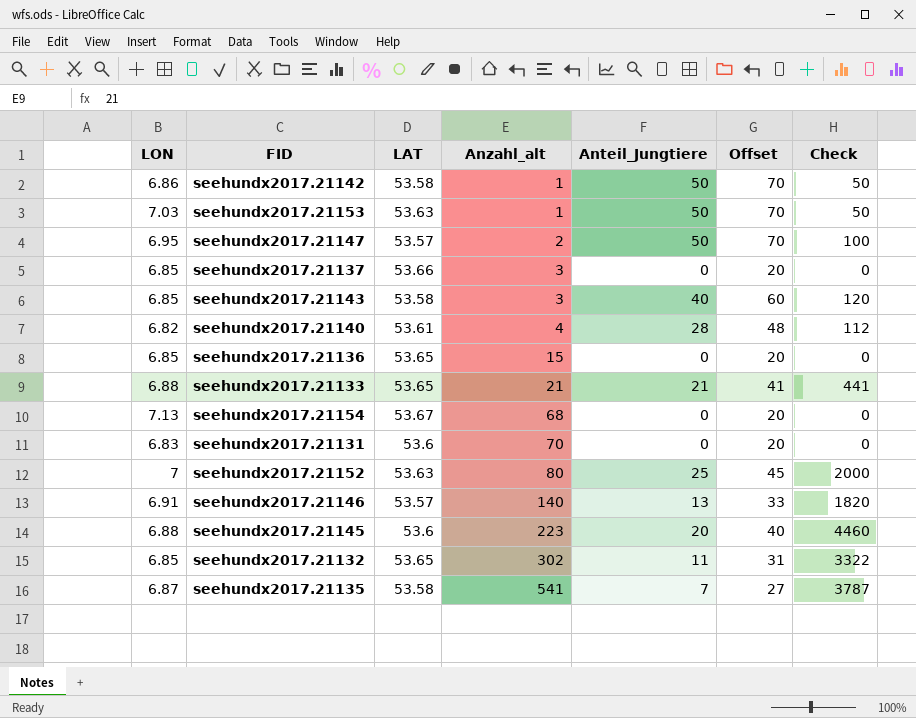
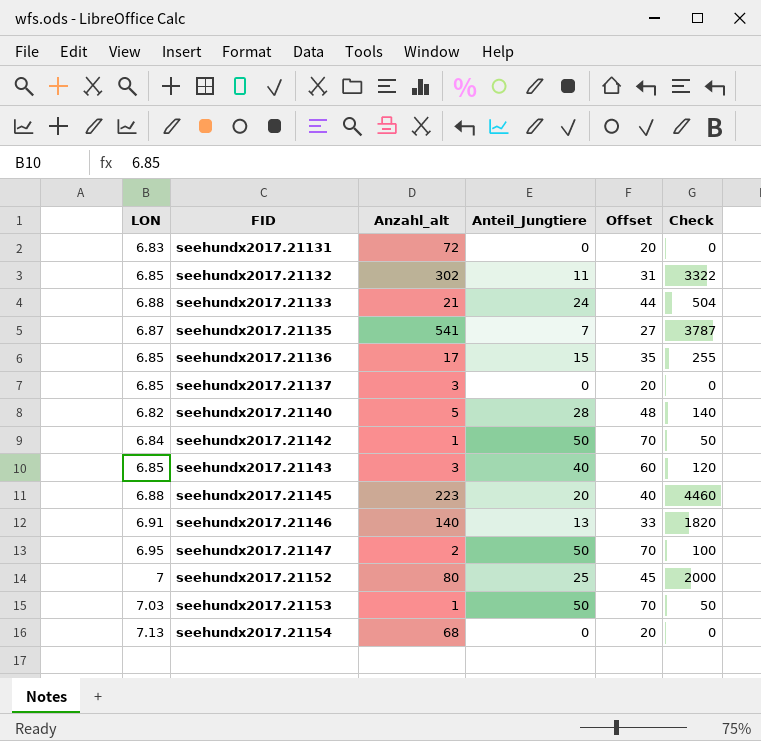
row order: Anzahl_alt ascending -> FID ascending
column LAT | position: 3 -> none
seehundx2017.21131 | Anzahl_alt: 70 -> 72
seehundx2017.21133 | Anteil_Jungtiere: 21 -> 24
seehundx2017.21133 | Offset: 41 -> 44
seehundx2017.21133 | Check: 441 -> 504
seehundx2017.21136 | Anzahl_alt: 15 -> 17
seehundx2017.21136 | Anteil_Jungtiere: 0 -> 15
seehundx2017.21136 | Offset: 20 -> 35
seehundx2017.21136 | Check: 0 -> 255
seehundx2017.21140 | Anzahl_alt: 4 -> 5
seehundx2017.21140 | Check: 112 -> 140
seehundx2017.21142 | LON: 6.86 -> 6.84

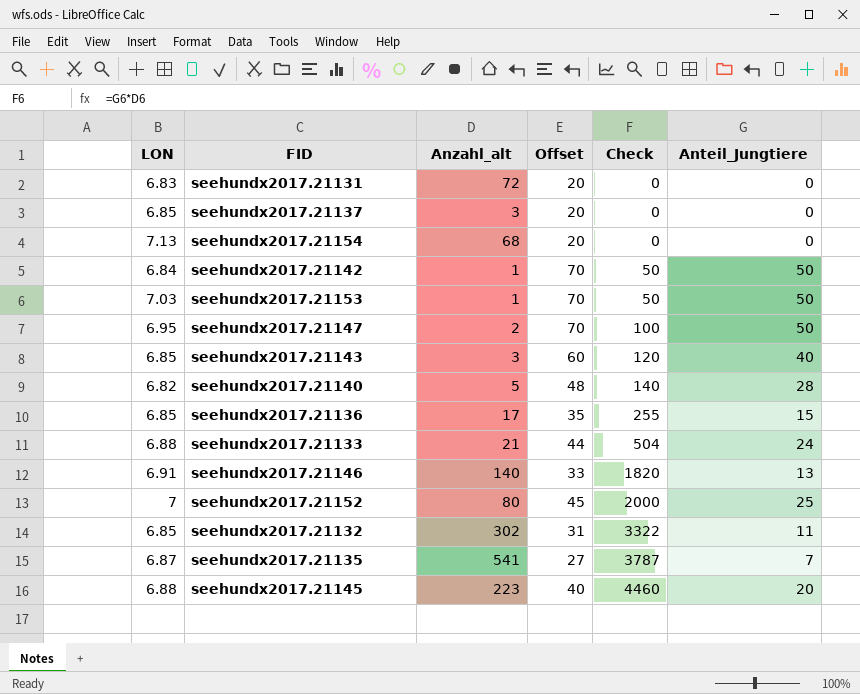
row order: FID ascending -> Check ascending
column Anteil_Jungtiere | position: 4 -> 6

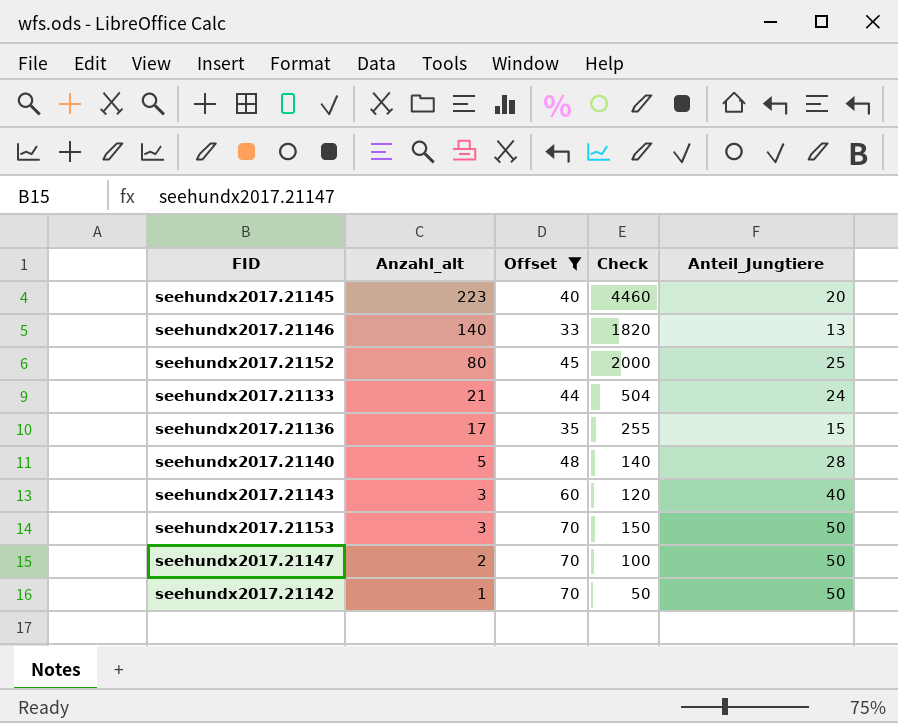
filter: none -> Offset >= 33
row order: Check ascending -> Anzahl_alt descending
column LON | position: 1 -> none
seehundx2017.21153 | Anzahl_alt: 1 -> 3
seehundx2017.21153 | Check: 50 -> 150

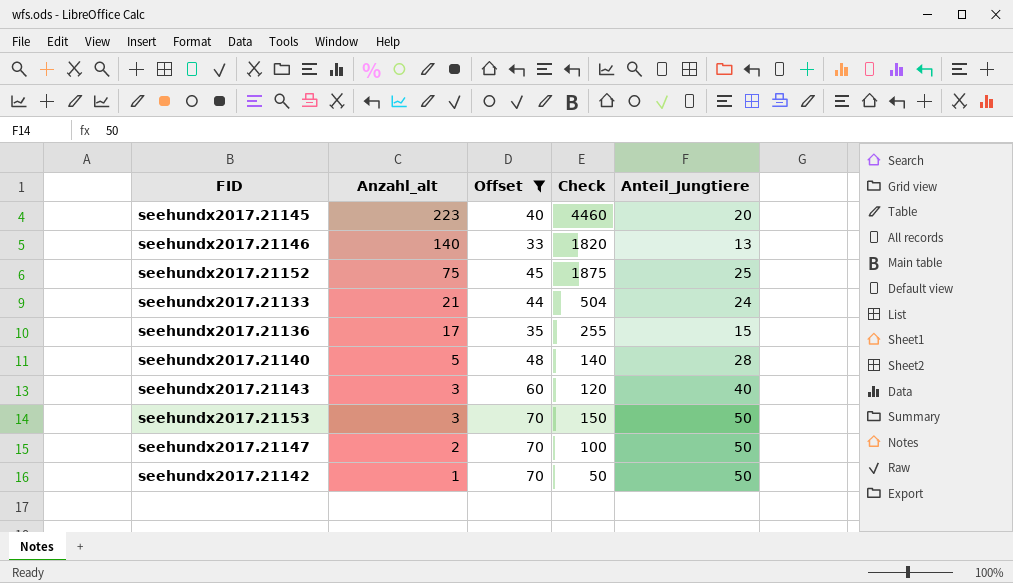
seehundx2017.21152 | Anzahl_alt: 80 -> 75
seehundx2017.21152 | Check: 2000 -> 1875

